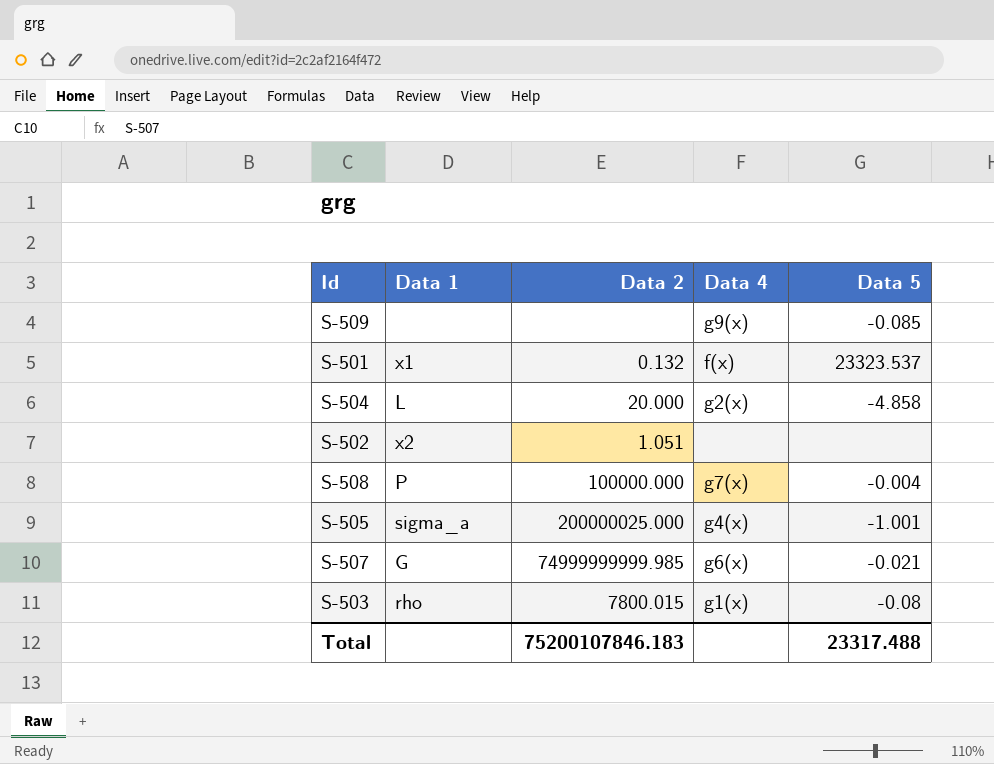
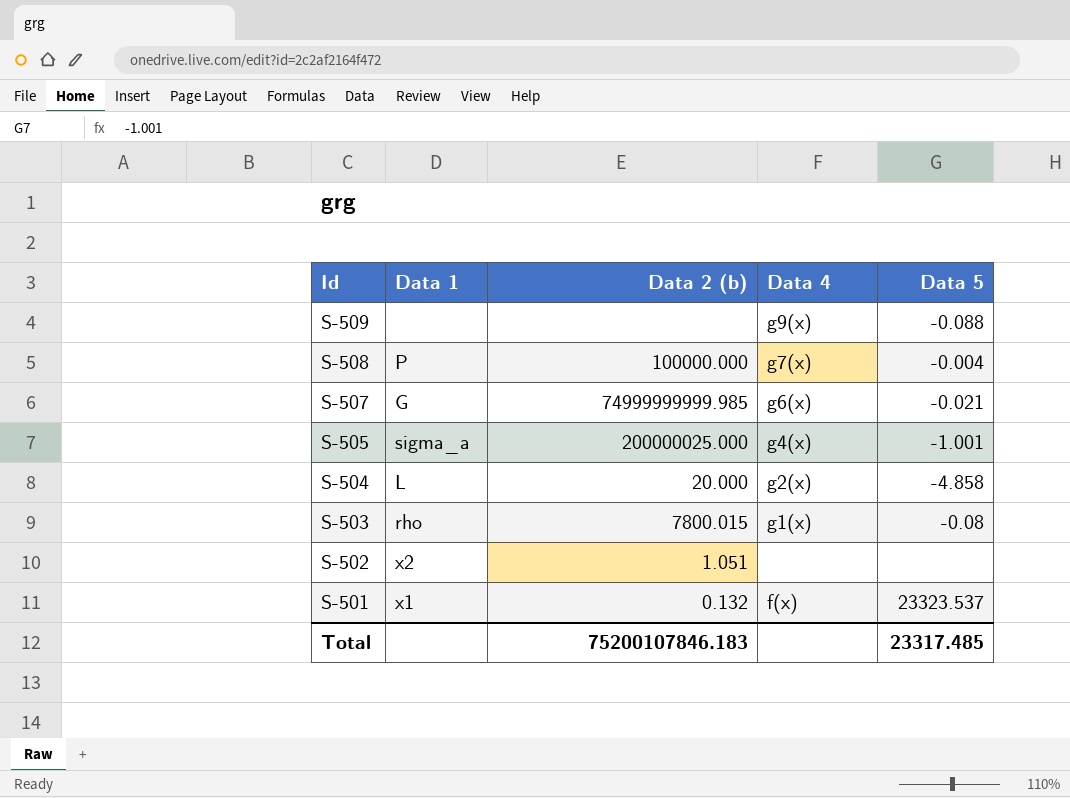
row order: none -> Id descending
column name: Data 2 -> Data 2 (b)
S-509 | Data 5: -0.085 -> -0.088
Total | Data 5: 23317.488 -> 23317.485

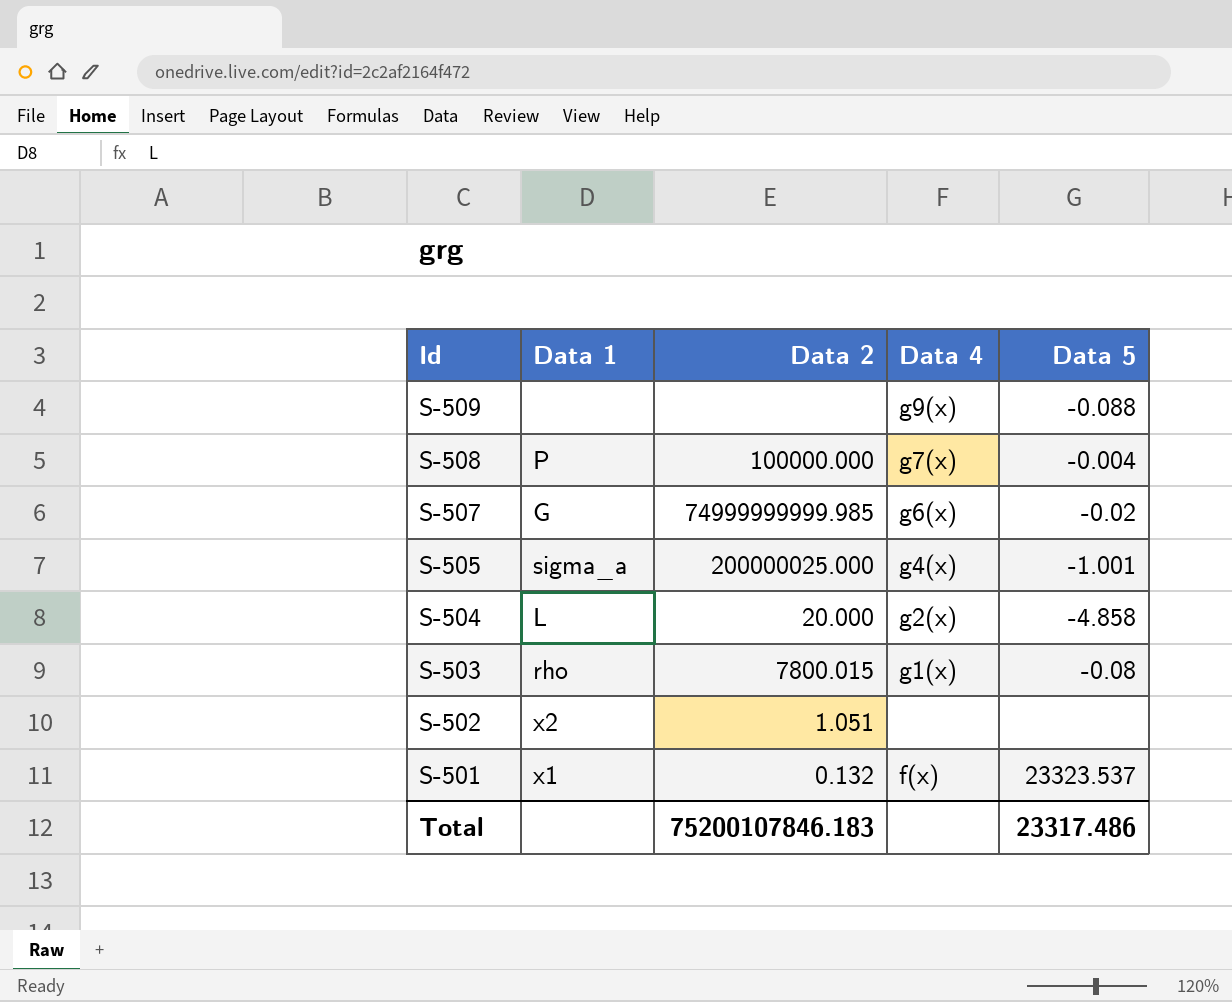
column name: Data 2 (b) -> Data 2
S-507 | Data 5: -0.021 -> -0.02
Total | Data 5: 23317.485 -> 23317.486

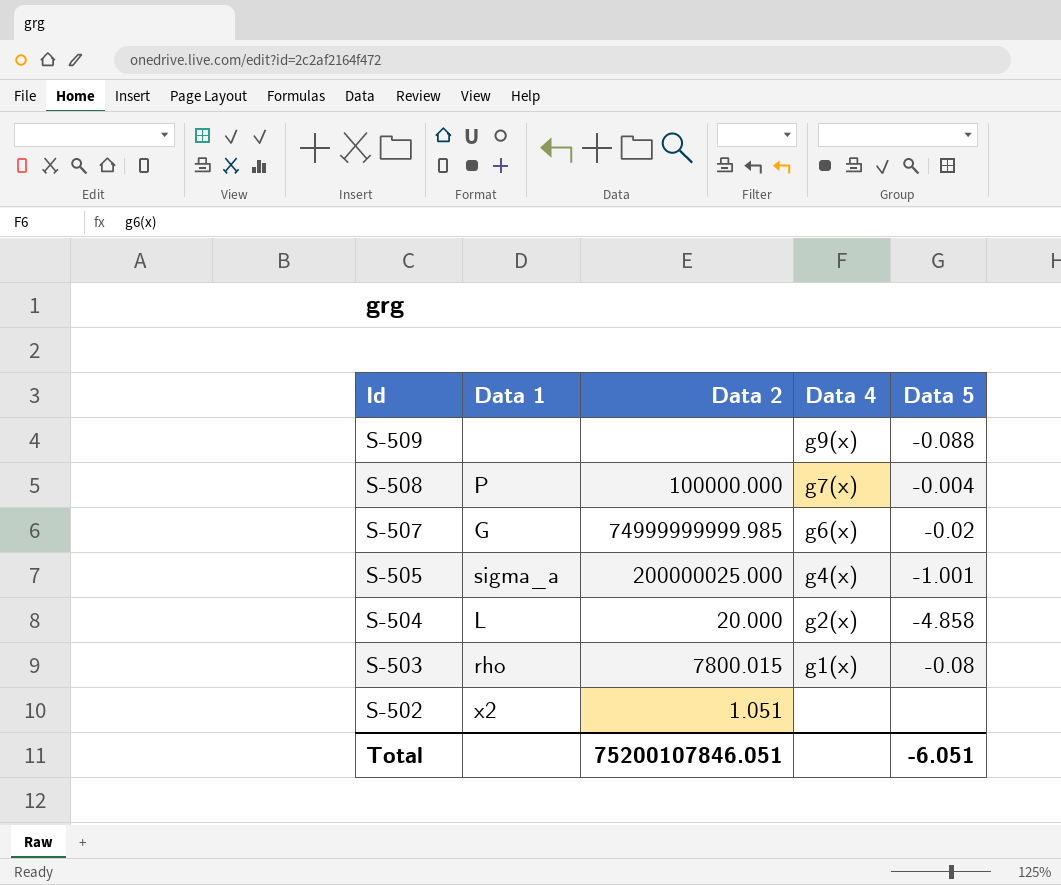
row S-501: x1 | 0.132 | f(x) | 23323.537 -> none
Total | Data 2: 75200107846.183 -> 75200107846.051
Total | Data 5: 23317.486 -> -6.051

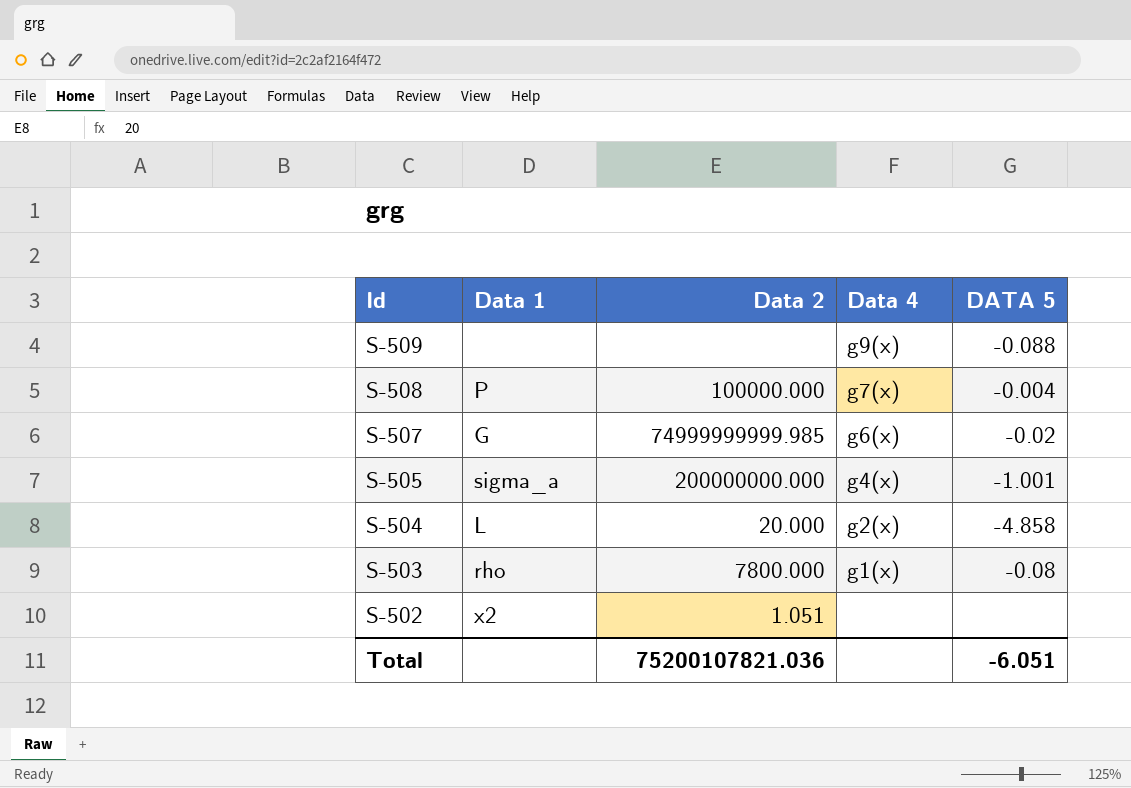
column name: Data 5 -> DATA 5
S-505 | Data 2: 200000025.000 -> 200000000.000
S-503 | Data 2: 7800.015 -> 7800.000
Total | Data 2: 75200107846.051 -> 75200107821.036

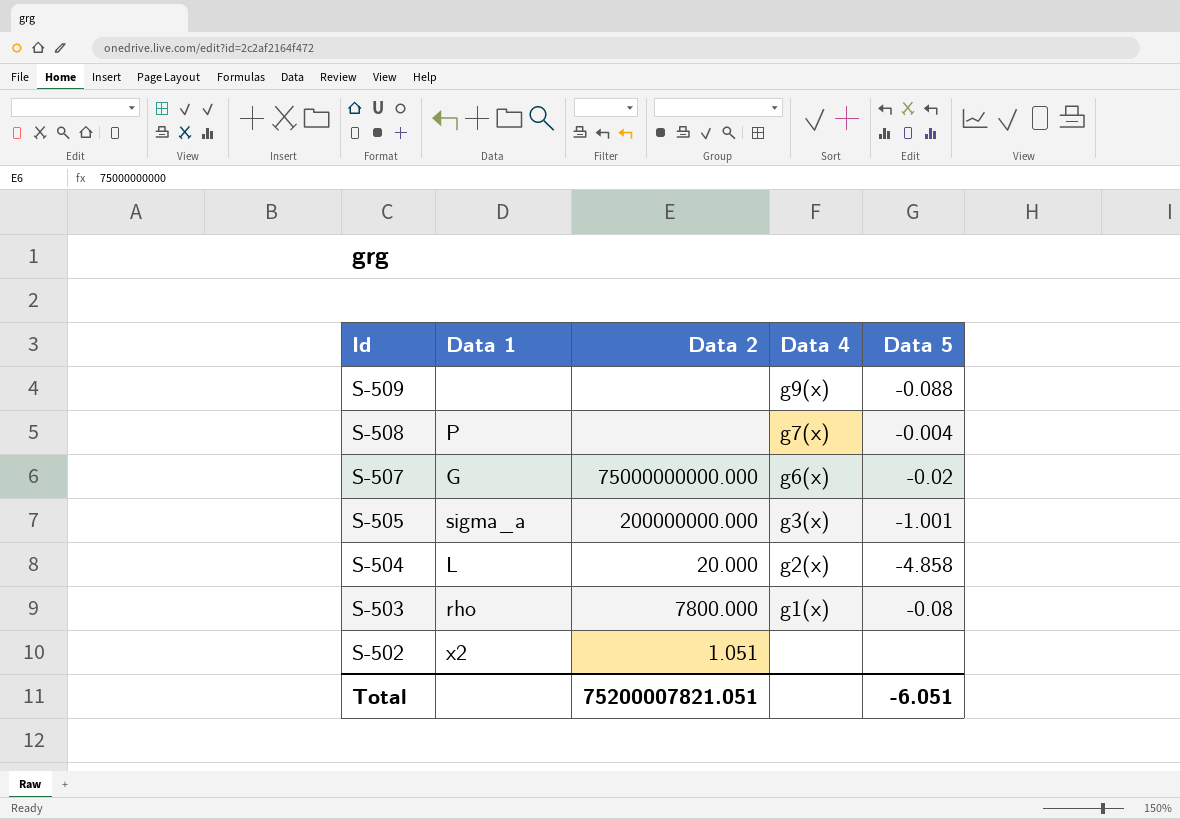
column name: DATA 5 -> Data 5
S-508 | Data 2: 100000.000 -> none
S-507 | Data 2: 74999999999.985 -> 75000000000.000
S-505 | Data 4: g4(x) -> g3(x)
Total | Data 2: 75200107821.036 -> 75200007821.051

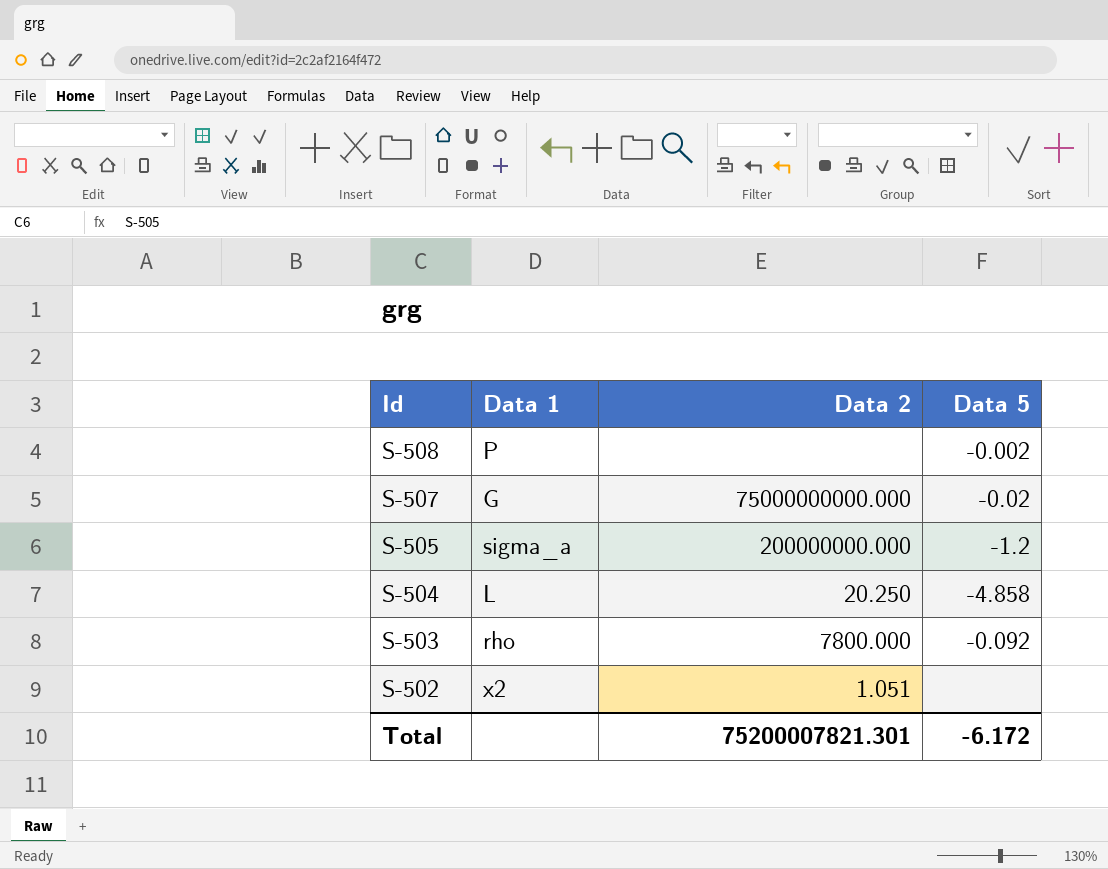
column Data 4 | position: 4 -> none
row S-509: none | none | g9(x) | -0.088 -> none
S-508 | Data 5: -0.004 -> -0.002
S-505 | Data 5: -1.001 -> -1.2
S-504 | Data 2: 20.000 -> 20.250
S-503 | Data 5: -0.08 -> -0.092
Total | Data 2: 75200007821.051 -> 75200007821.301
Total | Data 5: -6.051 -> -6.172

